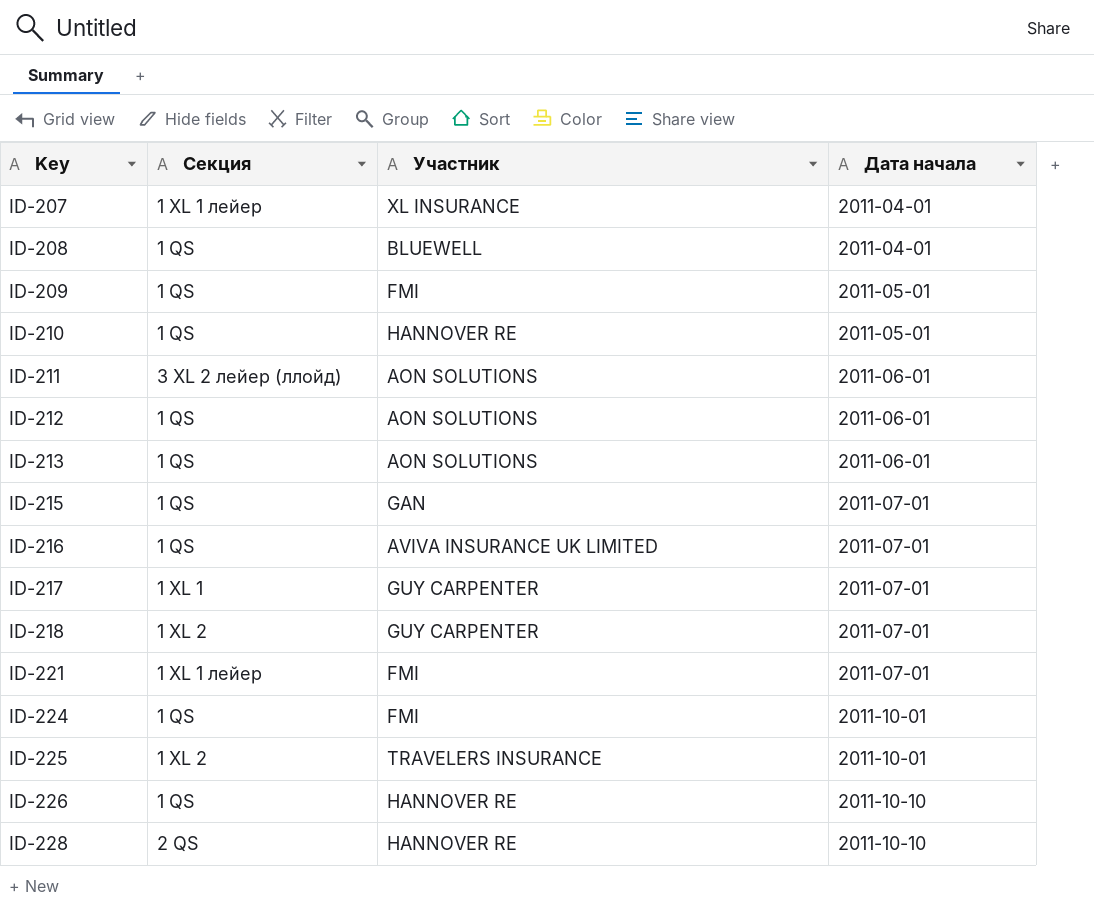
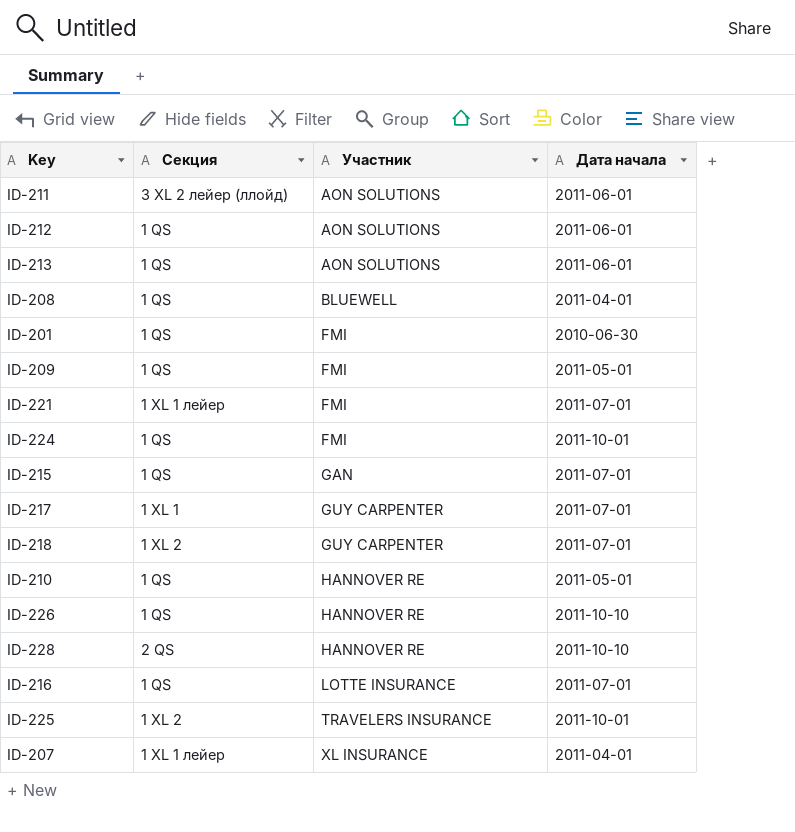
row order: Key ascending -> Участник ascending
row ID-201: none -> 1 QS | FMI | 2010-06-30
ID-216 | Участник: AVIVA INSURANCE UK LIMITED -> LOTTE INSURANCE

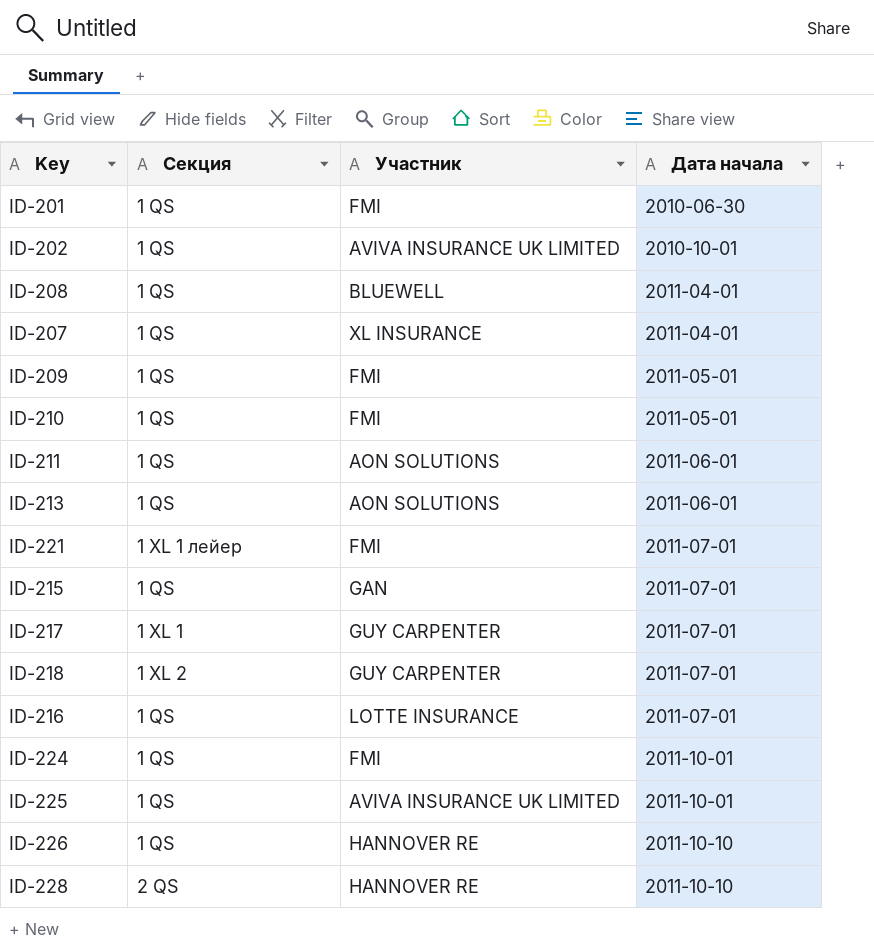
row order: Участник ascending -> Дата начала ascending
row ID-212: 1 QS | AON SOLUTIONS | 2011-06-01 -> none
row ID-202: none -> 1 QS | AVIVA INSURANCE UK LIMITED | 2010-10-01
ID-207 | Секция: 1 XL 1 лейер -> 1 QS
ID-210 | Участник: HANNOVER RE -> FMI
ID-211 | Секция: 3 XL 2 лейер (ллойд) -> 1 QS
ID-225 | Секция: 1 XL 2 -> 1 QS
ID-225 | Участник: TRAVELERS INSURANCE -> AVIVA INSURANCE UK LIMITED

